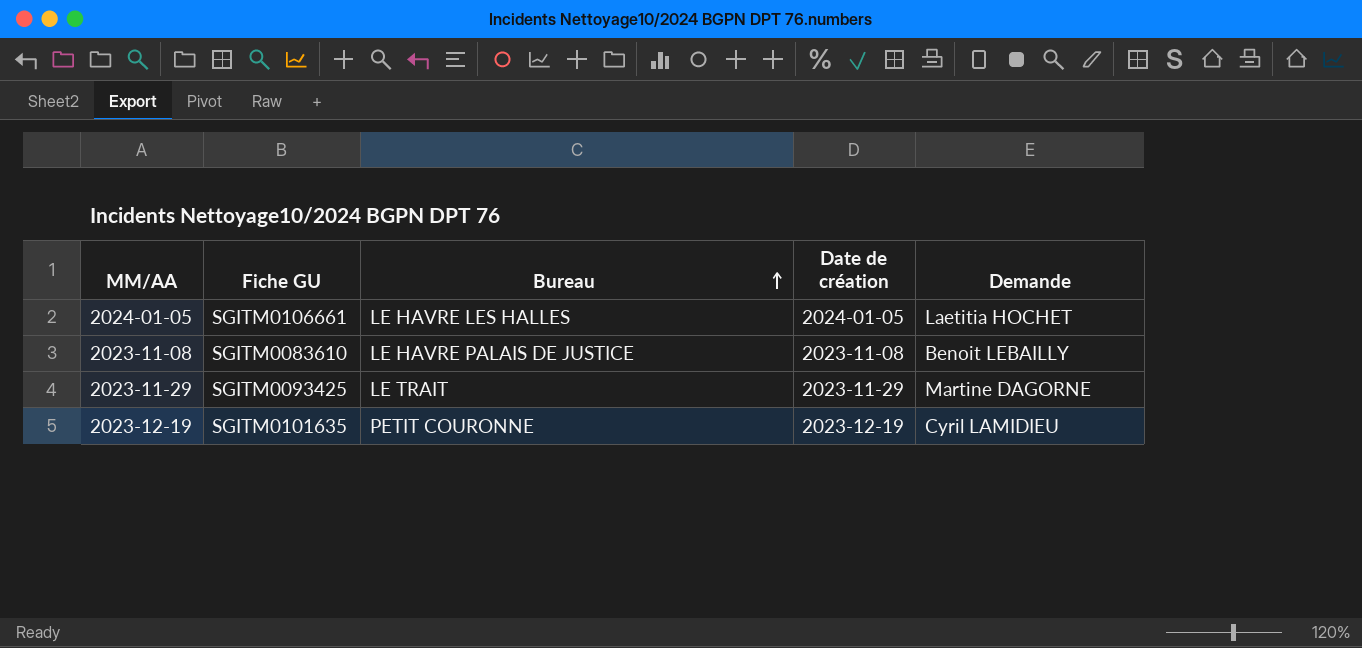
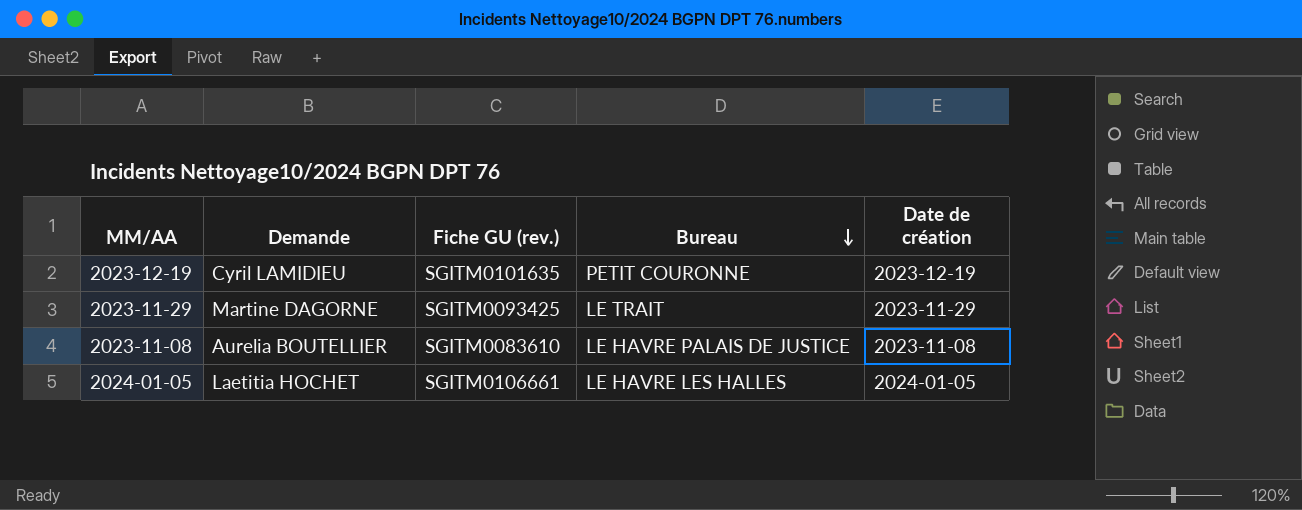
row order: Bureau ascending -> Bureau descending
column Demande | position: 5 -> 2
column name: Fiche GU -> Fiche GU (rev.)
2023-11-08 | Demande: Benoit LEBAILLY -> Aurelia BOUTELLIER

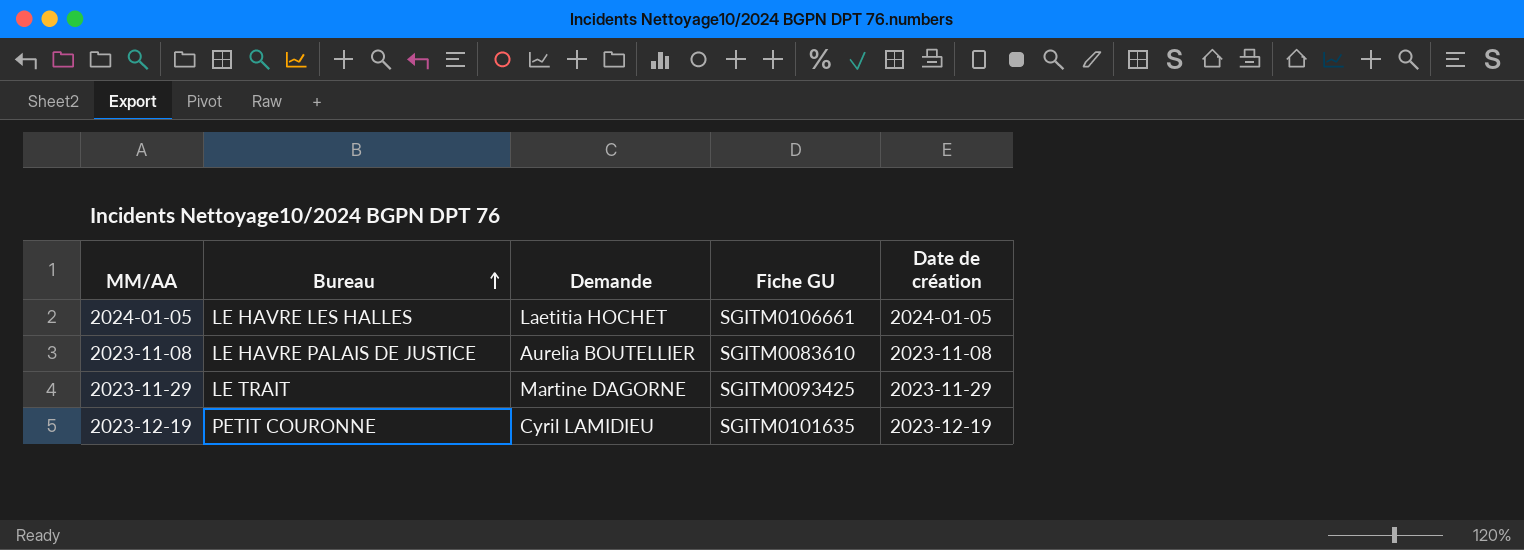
row order: Bureau descending -> Bureau ascending
column Bureau | position: 4 -> 2
column name: Fiche GU (rev.) -> Fiche GU

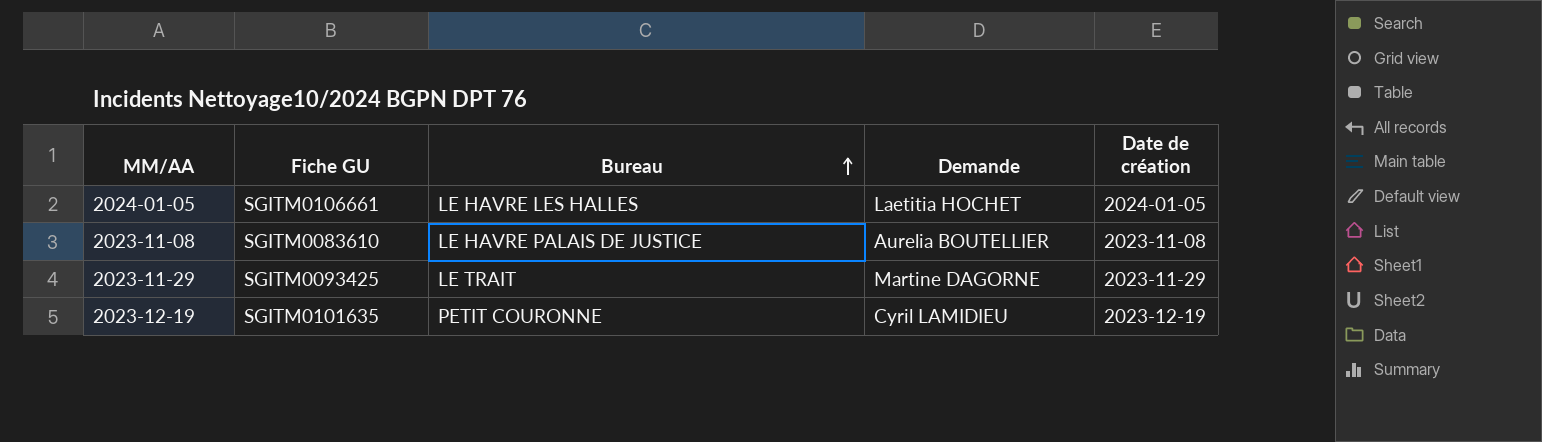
column Fiche GU | position: 4 -> 2

